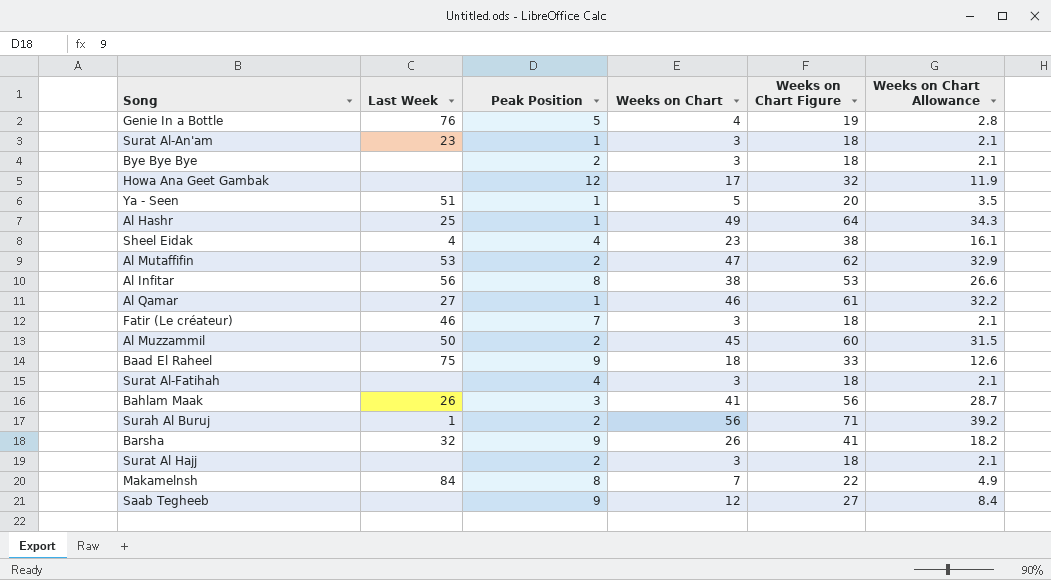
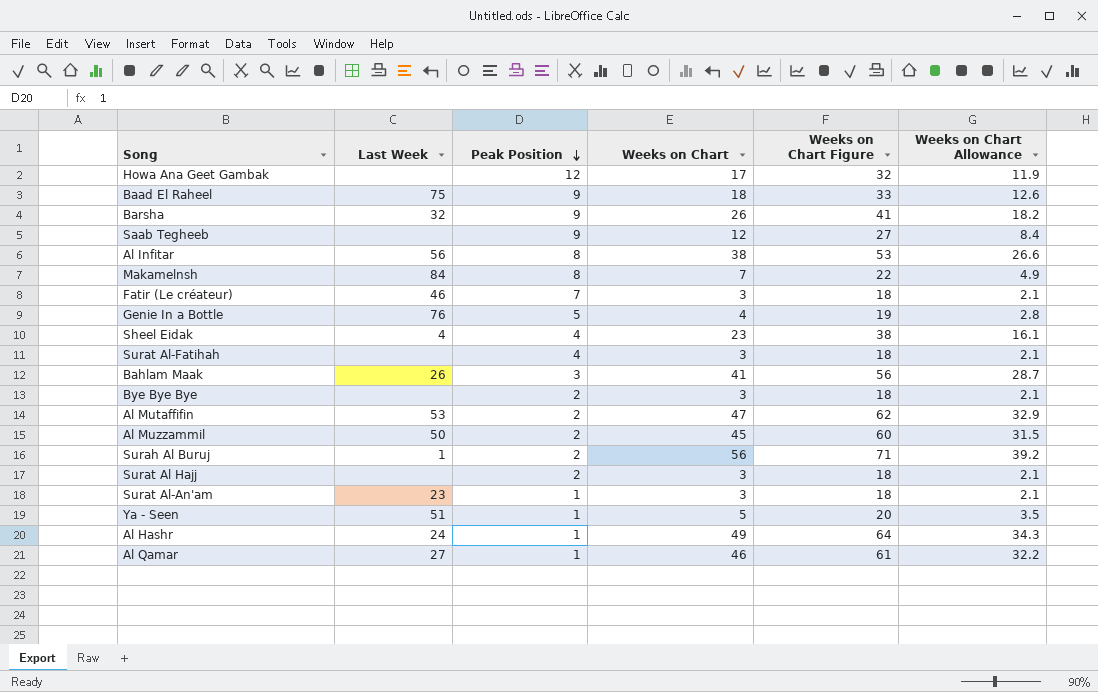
row order: none -> Peak Position descending
Al Hashr | Last Week: 25 -> 24

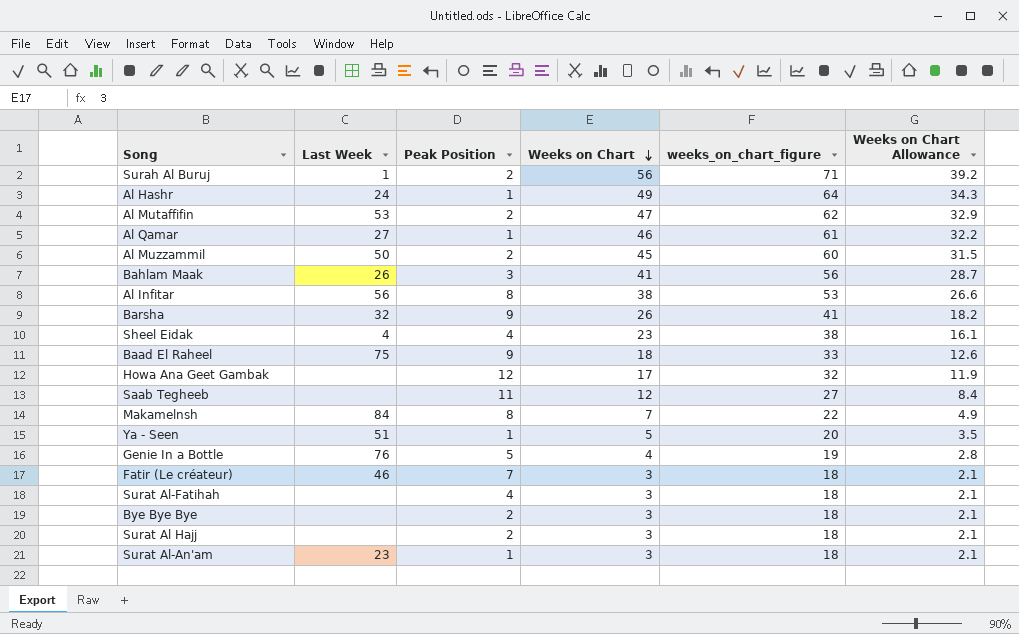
row order: Peak Position descending -> Weeks on Chart descending
column name: Weeks on Chart Figure -> weeks_on_chart_figure
Saab Tegheeb | Peak Position: 9 -> 11

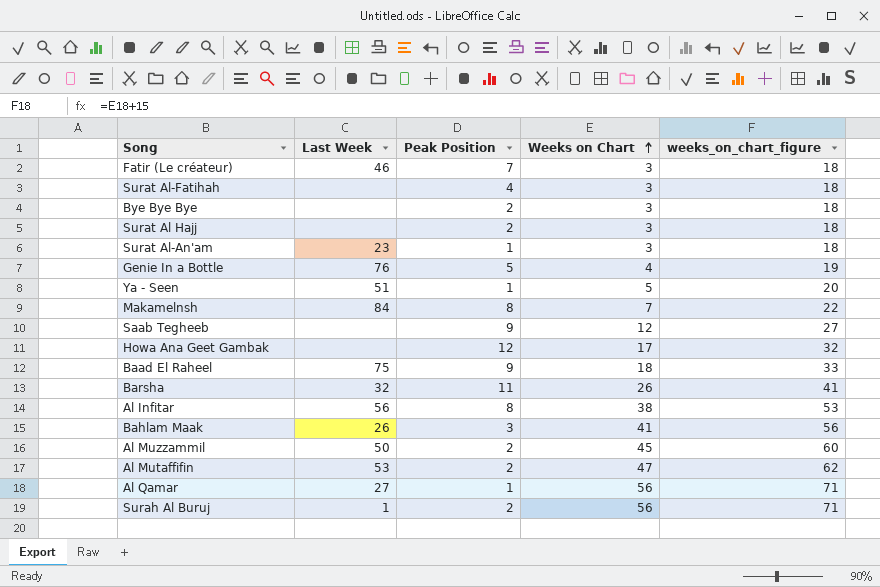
row order: Weeks on Chart descending -> Weeks on Chart ascending
column Weeks on Chart Allowance | formula: [Weeks on Chart] * 0.7 -> none
row Al Hashr: 24 | 1 | 49 | 64 | 34.3 -> none
row Sheel Eidak: 4 | 4 | 23 | 38 | 16.1 -> none
Saab Tegheeb | Peak Position: 11 -> 9
Barsha | Peak Position: 9 -> 11
Al Qamar | Weeks on Chart: 46 -> 56
Al Qamar | weeks_on_chart_figure: 61 -> 71

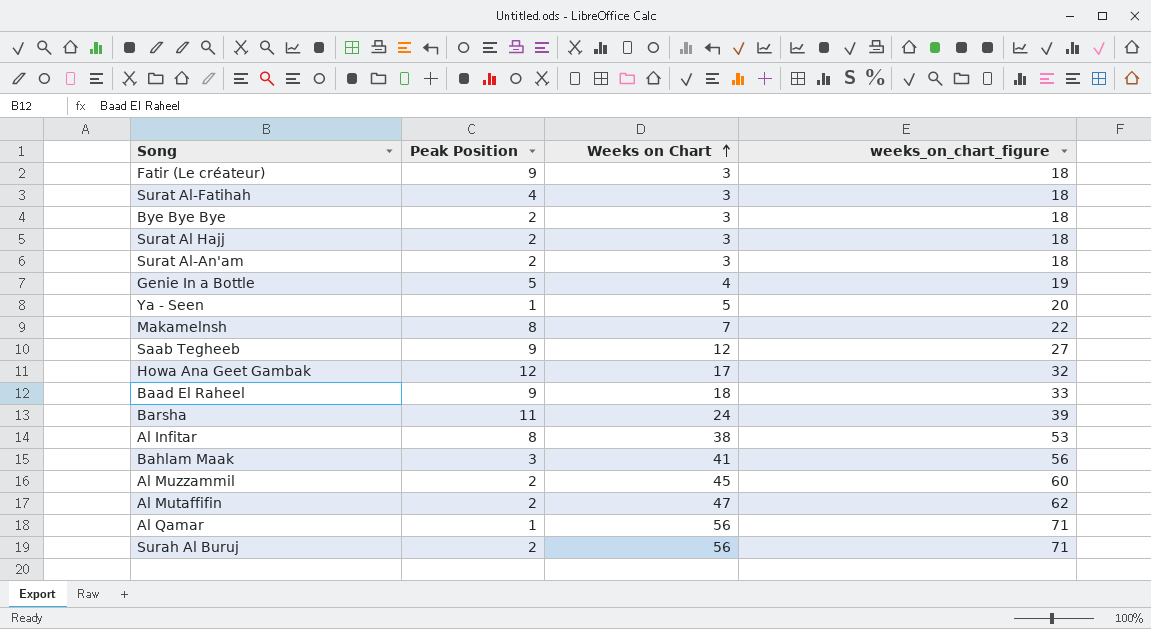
column Last Week | position: 2 -> none
Fatir (Le créateur) | Peak Position: 7 -> 9
Surat Al-An'am | Peak Position: 1 -> 2
Barsha | Weeks on Chart: 26 -> 24
Barsha | weeks_on_chart_figure: 41 -> 39

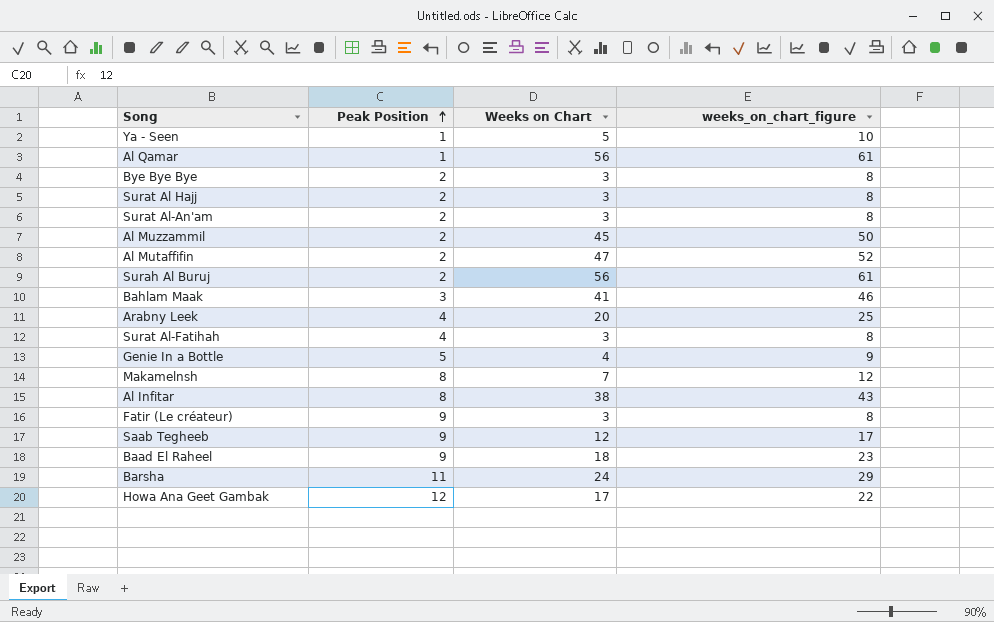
row order: Weeks on Chart ascending -> Peak Position ascending
column weeks_on_chart_figure | formula: [Weeks on Chart] + 15 -> [Weeks on Chart] + 5
row Arabny Leek: none -> 4 | 20 | 25

